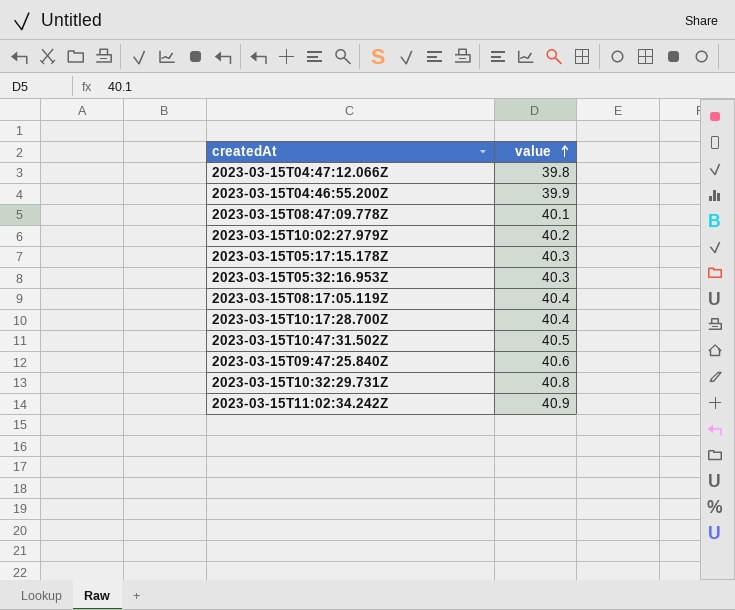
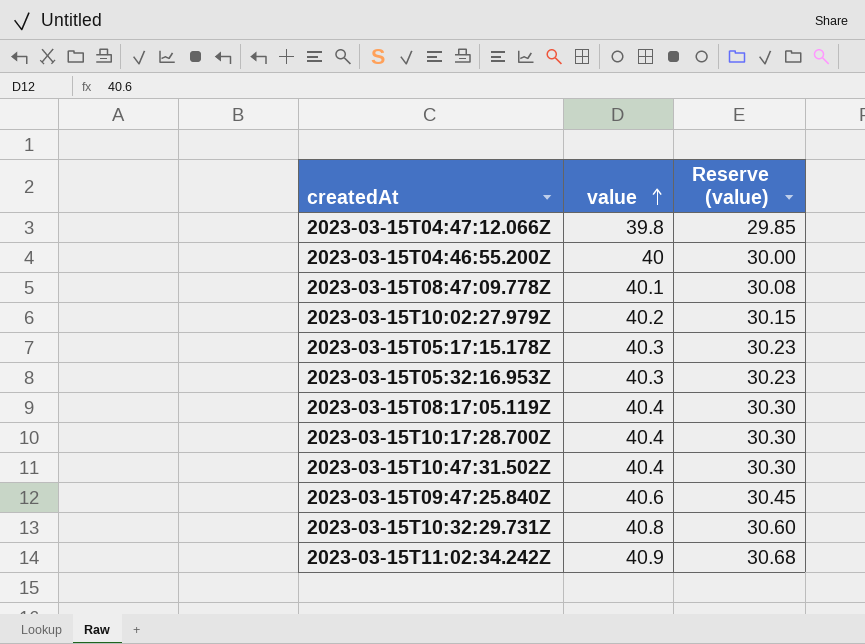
column Reserve (value) | formula: none -> [value] * 0.75
2023-03-15T04:46:55.200Z | value: 39.9 -> 40
2023-03-15T10:47:31.502Z | value: 40.5 -> 40.4

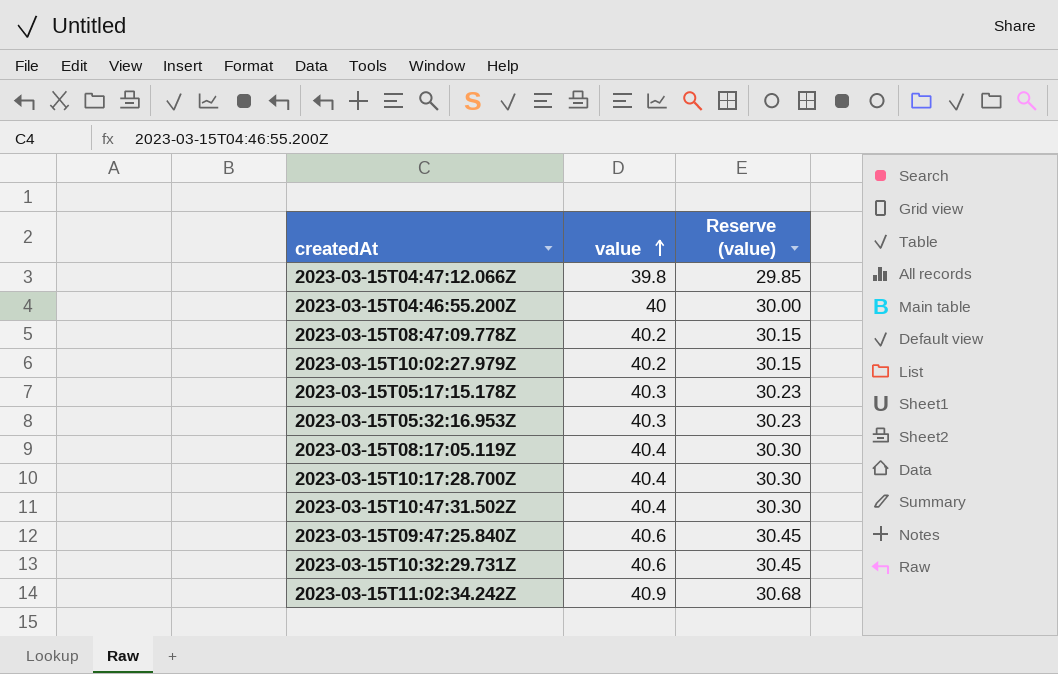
2023-03-15T08:47:09.778Z | value: 40.1 -> 40.2
2023-03-15T08:47:09.778Z | Reserve (value): 30.08 -> 30.15
2023-03-15T10:32:29.731Z | value: 40.8 -> 40.6
2023-03-15T10:32:29.731Z | Reserve (value): 30.60 -> 30.45

